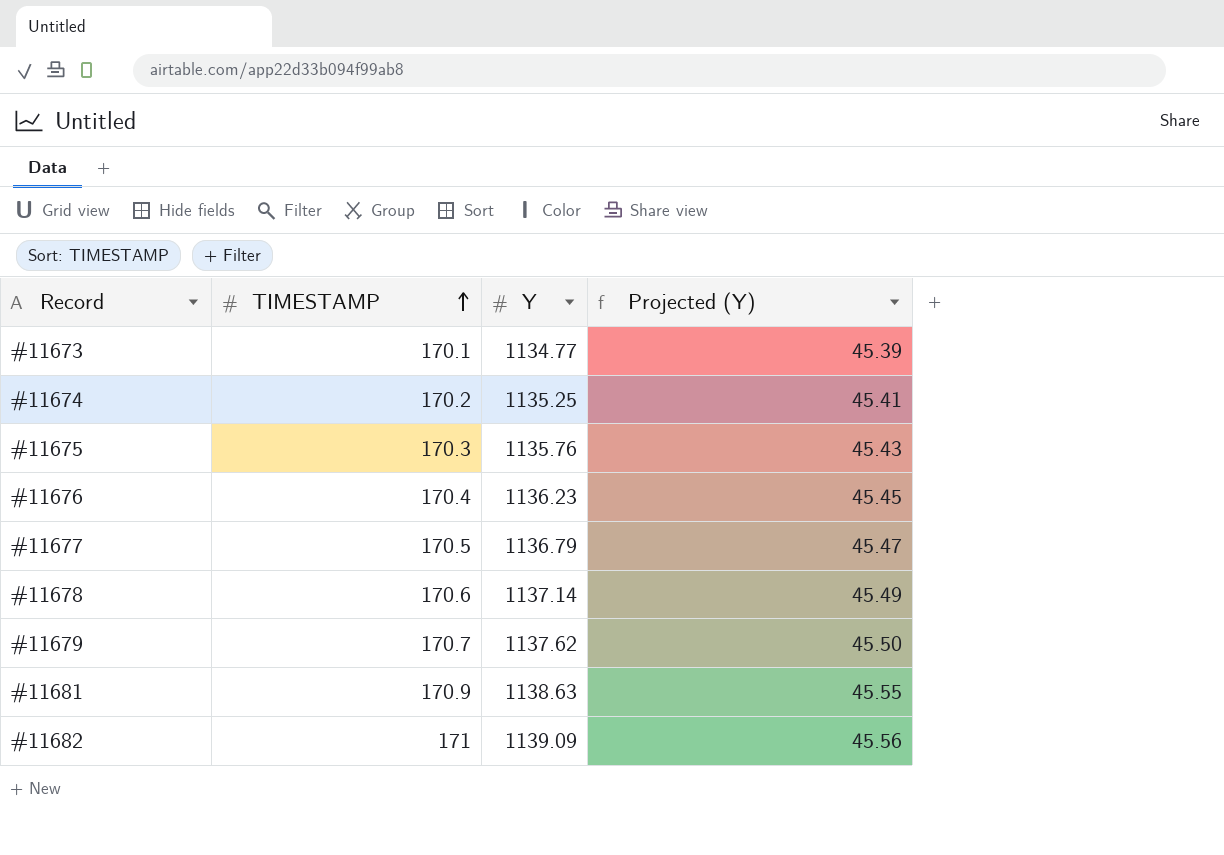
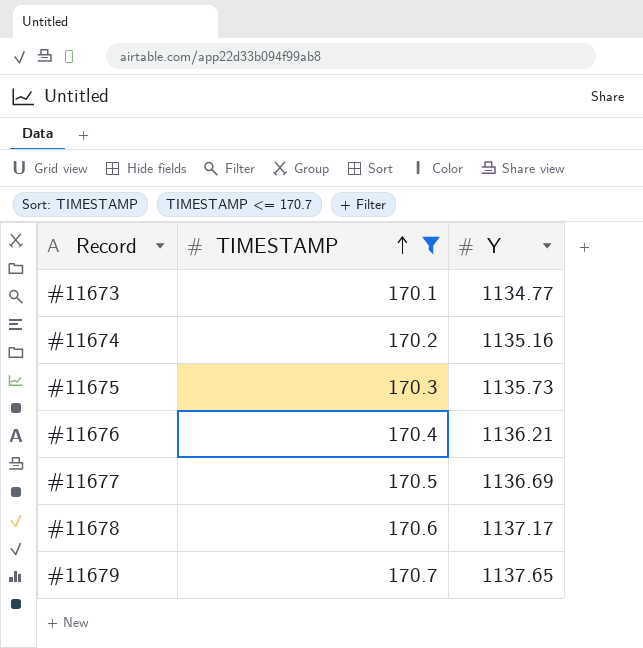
filter: none -> TIMESTAMP <= 170.7
column Projected (Y) | formula: [Y] * 0.04 -> none
#11674 | Y: 1135.25 -> 1135.16
#11675 | Y: 1135.76 -> 1135.73
#11676 | Y: 1136.23 -> 1136.21
#11677 | Y: 1136.79 -> 1136.69
#11678 | Y: 1137.14 -> 1137.17
#11679 | Y: 1137.62 -> 1137.65

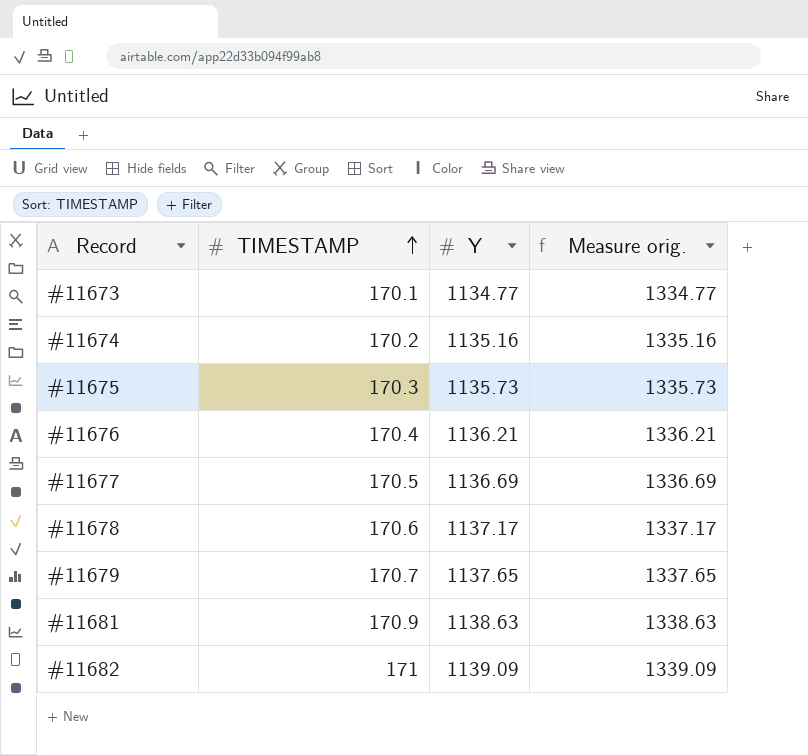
filter: TIMESTAMP <= 170.7 -> none
column Measure orig. | formula: none -> [Y] + 200

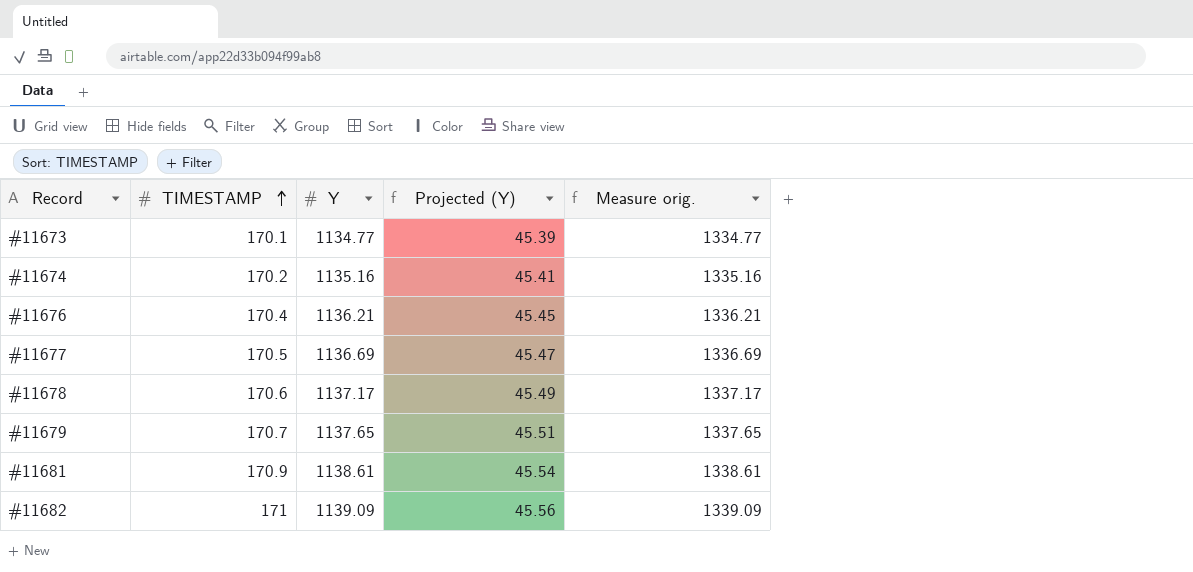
column Projected (Y) | formula: none -> [Y] * 0.04
row #11675: 170.3 | 1135.73 | 1335.73 -> none
#11681 | Y: 1138.63 -> 1138.61
#11681 | Measure orig.: 1338.63 -> 1338.61

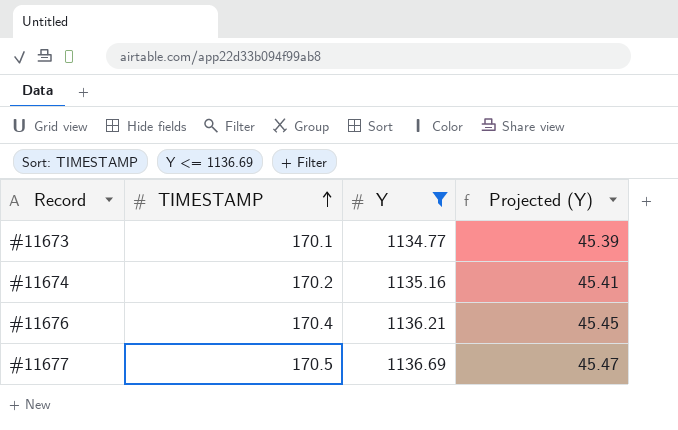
filter: none -> Y <= 1136.69
column Measure orig. | formula: [Y] + 200 -> none

